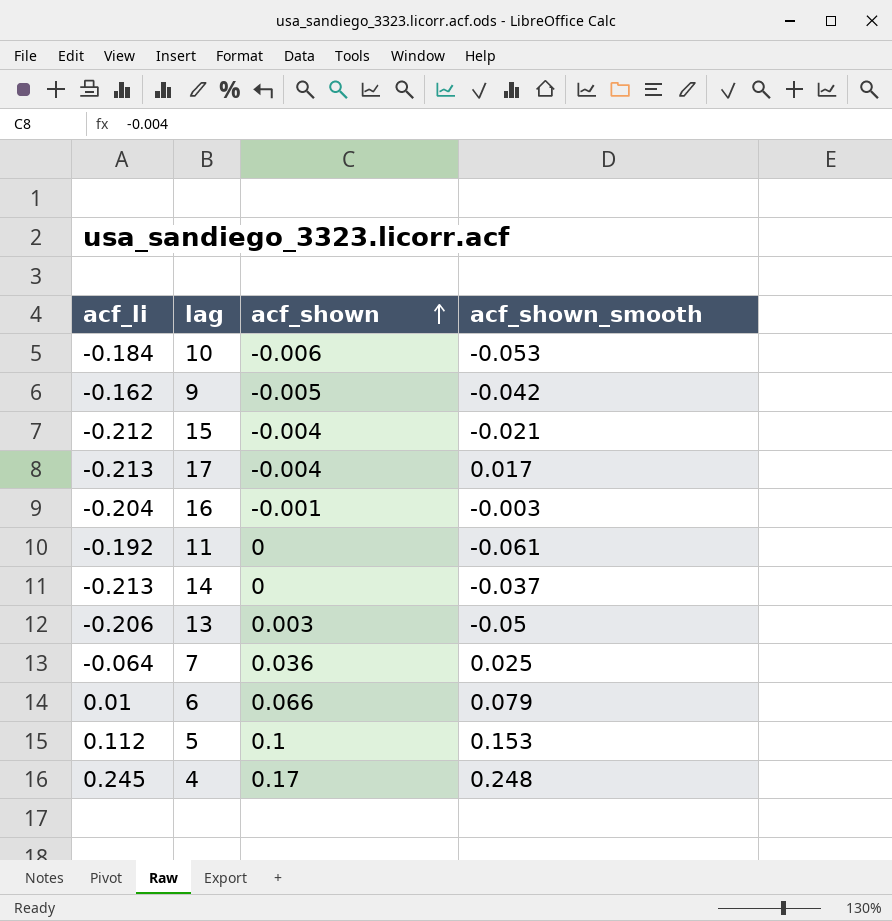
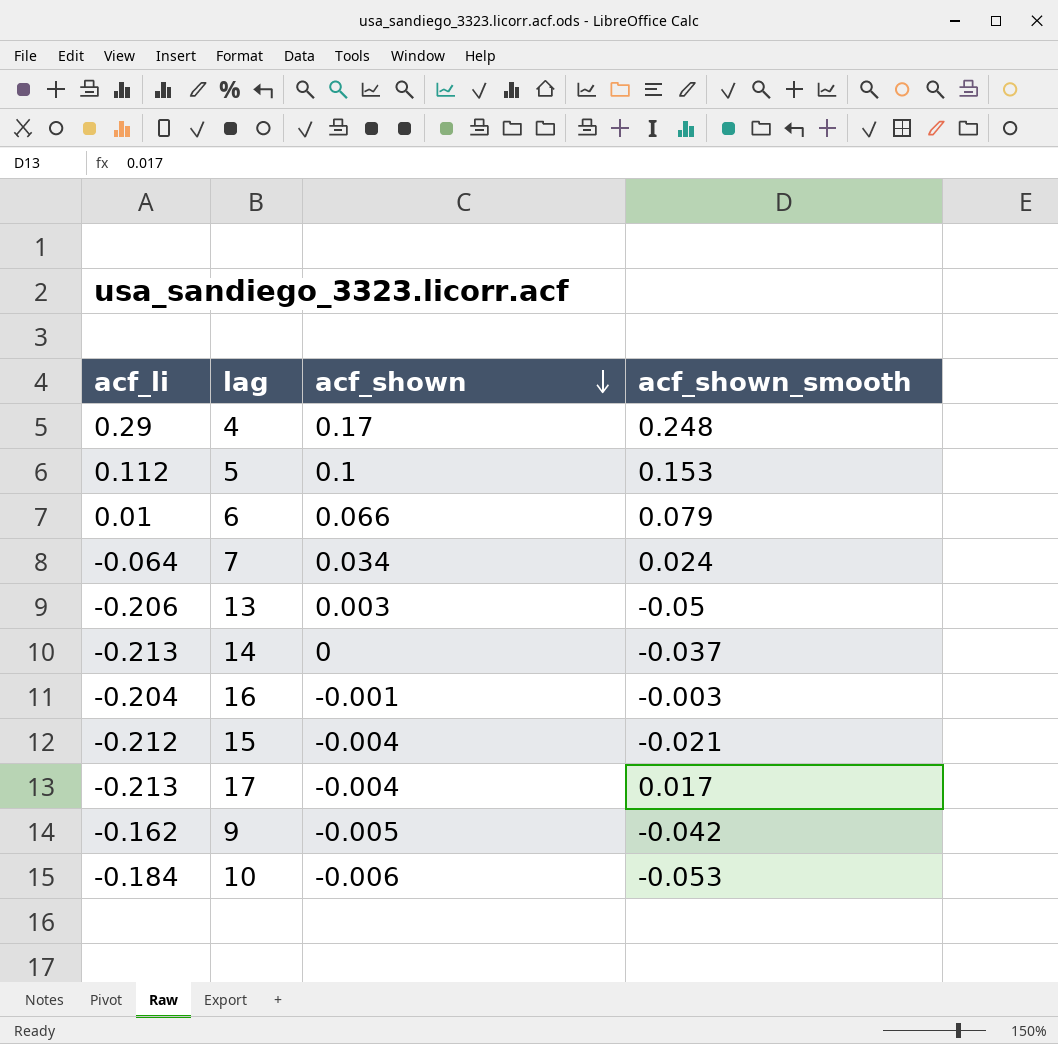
row order: acf_shown ascending -> acf_shown descending
row 11: -0.192 | 0 | -0.061 -> none
4 | acf_li: 0.245 -> 0.29
7 | acf_shown: 0.036 -> 0.034
7 | acf_shown_smooth: 0.025 -> 0.024

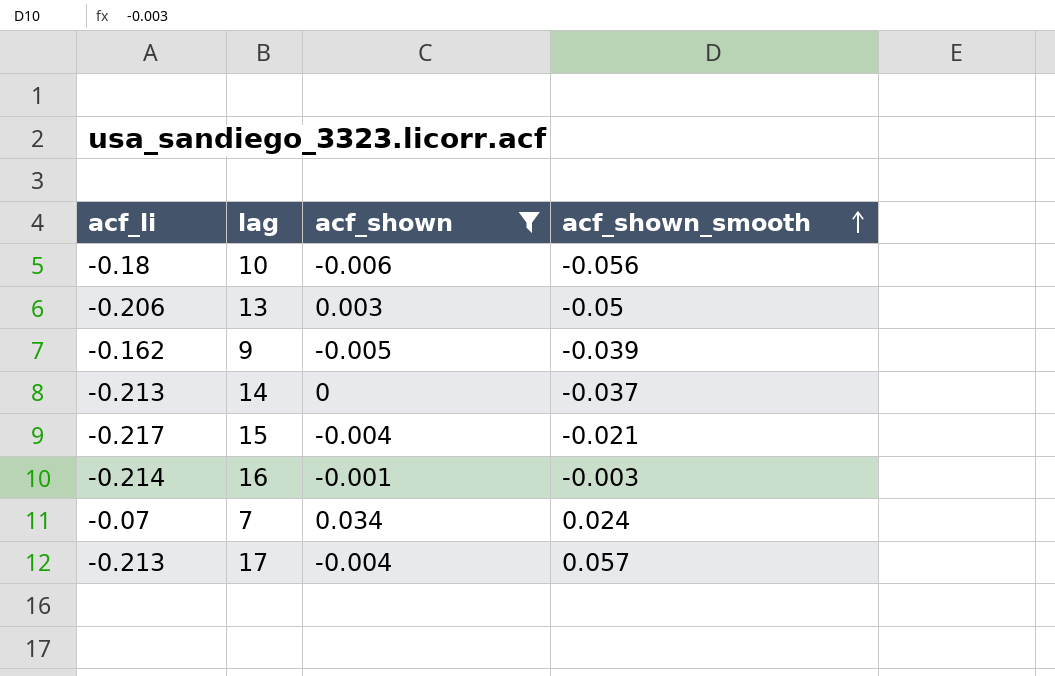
filter: none -> acf_shown <= 0.034
row order: acf_shown descending -> acf_shown_smooth ascending
10 | acf_li: -0.184 -> -0.18
10 | acf_shown_smooth: -0.053 -> -0.056
9 | acf_shown_smooth: -0.042 -> -0.039
15 | acf_li: -0.212 -> -0.217
16 | acf_li: -0.204 -> -0.214
7 | acf_li: -0.064 -> -0.07
17 | acf_shown_smooth: 0.017 -> 0.057

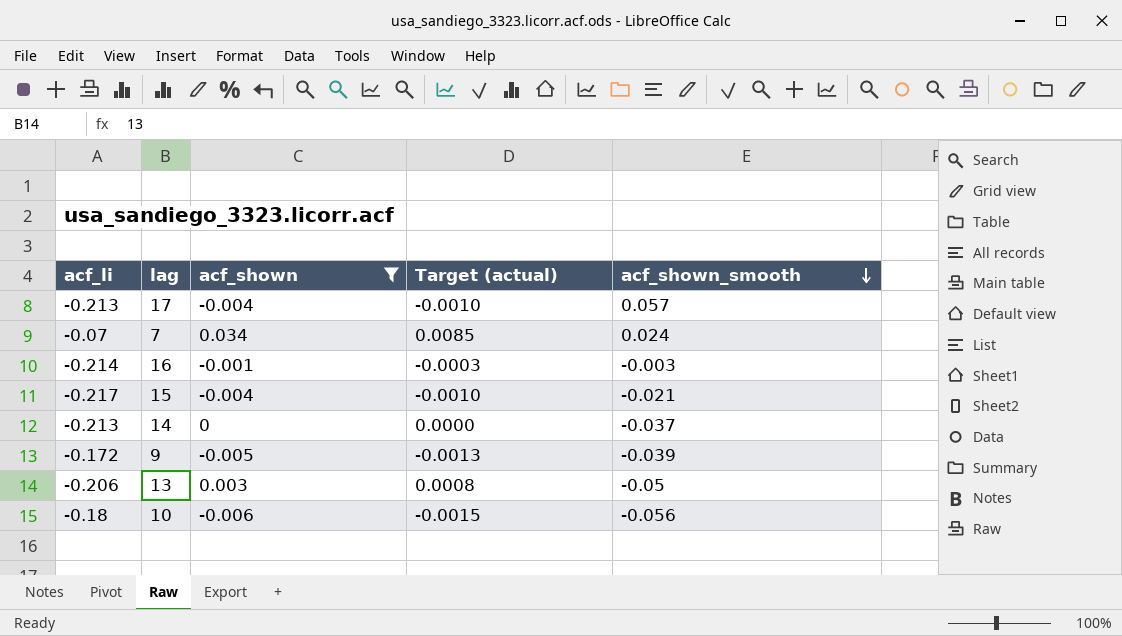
row order: acf_shown_smooth ascending -> acf_shown_smooth descending
column Target (actual) | formula: none -> [acf_shown] * 0.25
9 | acf_li: -0.162 -> -0.172

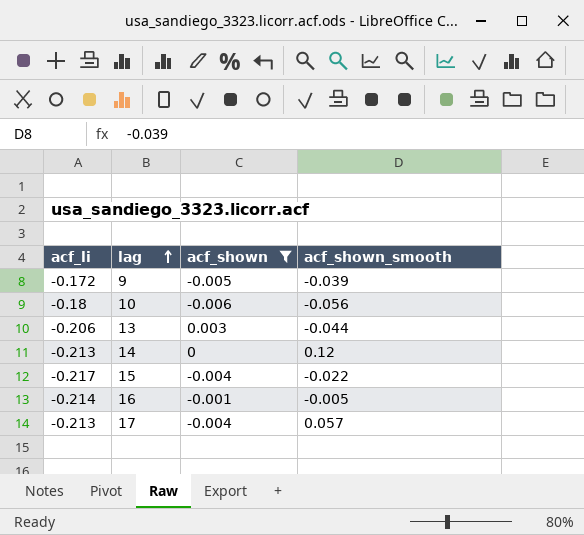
row order: acf_shown_smooth descending -> lag ascending
column Target (actual) | formula: [acf_shown] * 0.25 -> none
row 7: -0.07 | 0.034 | 0.0085 | 0.024 -> none
13 | acf_shown_smooth: -0.05 -> -0.044
14 | acf_shown_smooth: -0.037 -> 0.12
15 | acf_shown_smooth: -0.021 -> -0.022
16 | acf_shown_smooth: -0.003 -> -0.005

